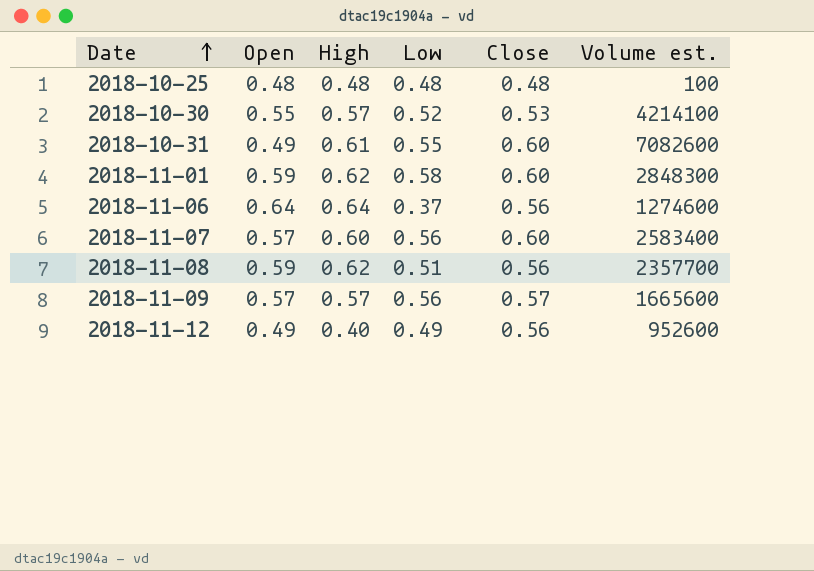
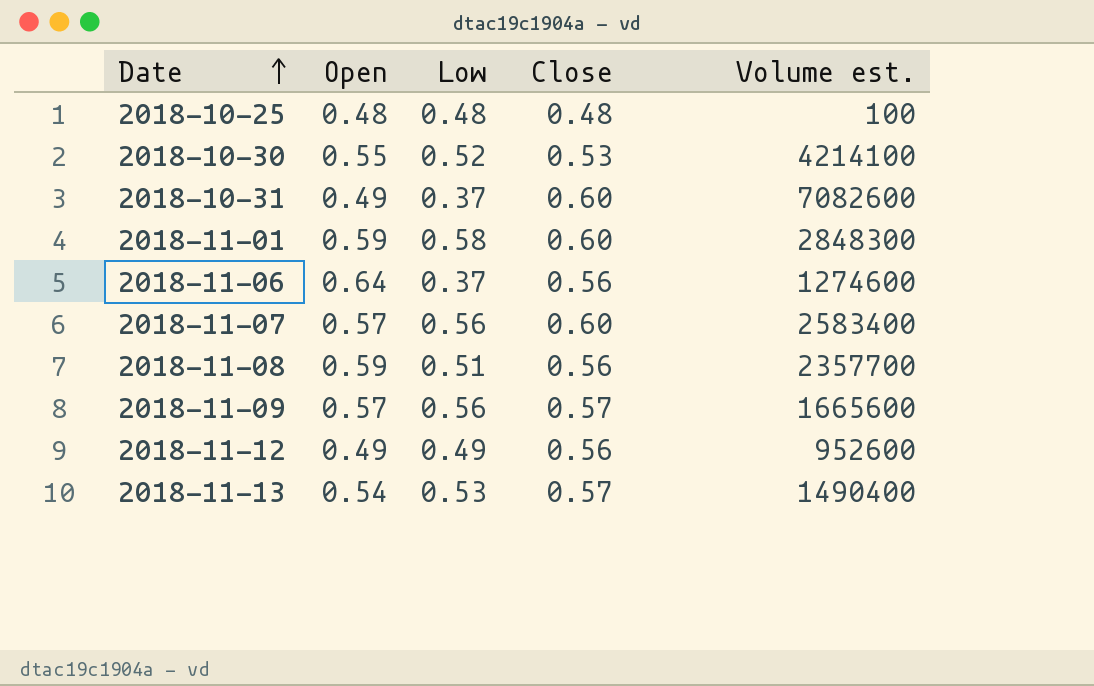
column High | position: 3 -> none
2018-10-31 | Low: 0.55 -> 0.37
row 2018-11-13: none -> 0.54 | 0.53 | 0.57 | 1490400

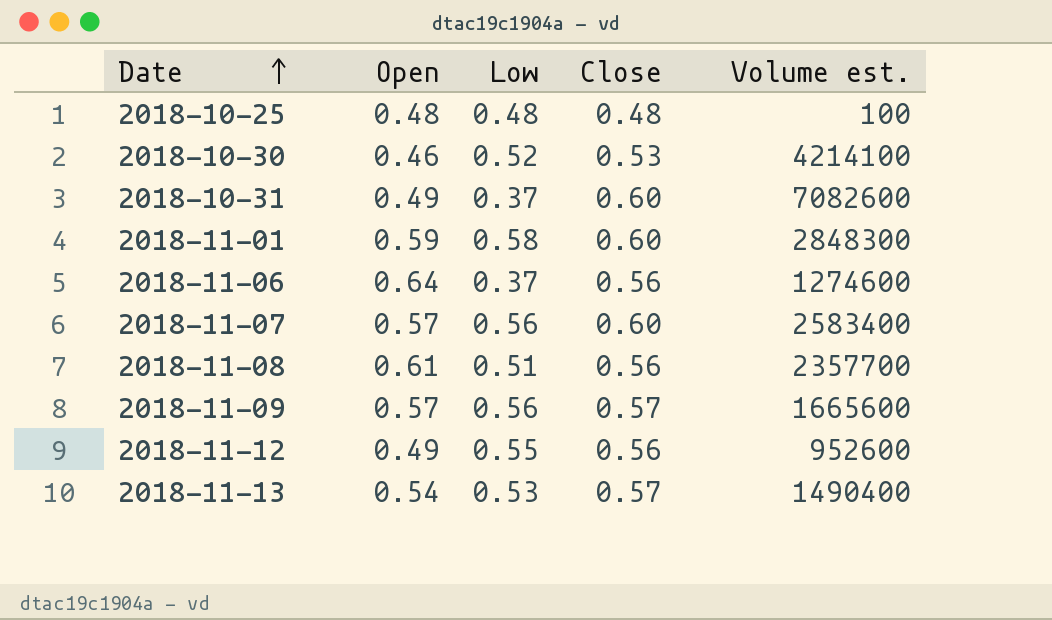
2018-10-30 | Open: 0.55 -> 0.46
2018-11-08 | Open: 0.59 -> 0.61
2018-11-12 | Low: 0.49 -> 0.55

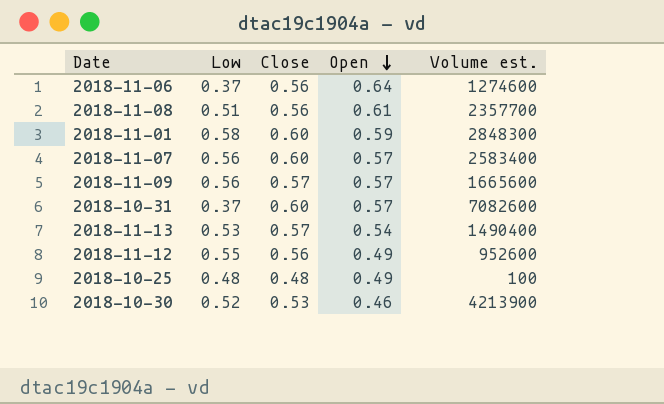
row order: Date ascending -> Open descending
column Open | position: 2 -> 4
2018-10-31 | Open: 0.49 -> 0.57
2018-10-25 | Open: 0.48 -> 0.49
2018-10-30 | Volume est.: 4214100 -> 4213900

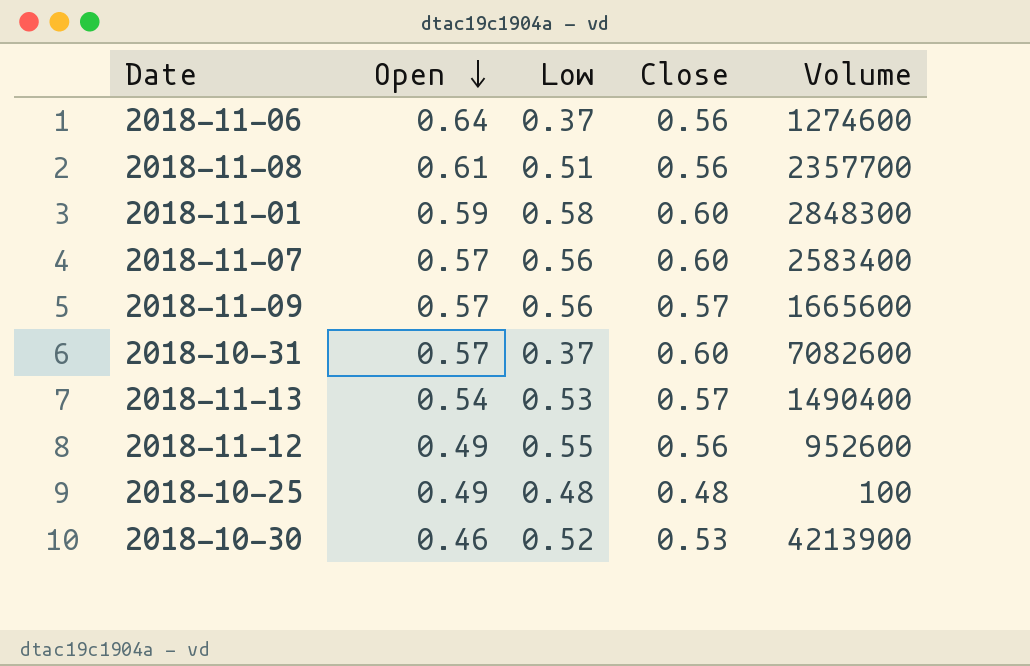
column Open | position: 4 -> 2
column name: Volume est. -> Volume

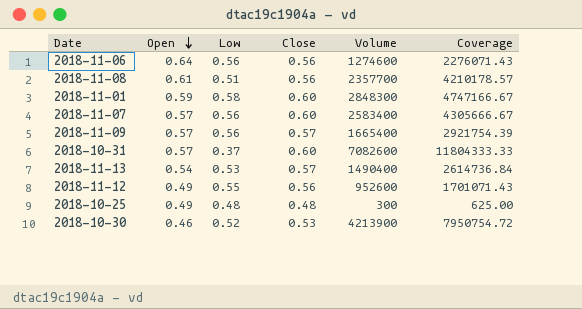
column Coverage | formula: none -> [Volume] / [Close]
2018-11-06 | Low: 0.37 -> 0.56
2018-11-09 | Volume: 1665600 -> 1665400
2018-10-25 | Volume: 100 -> 300

